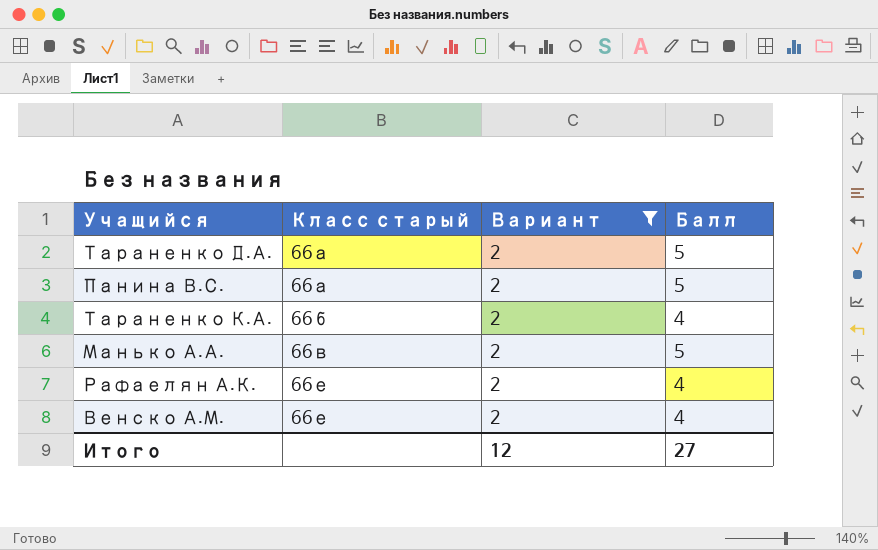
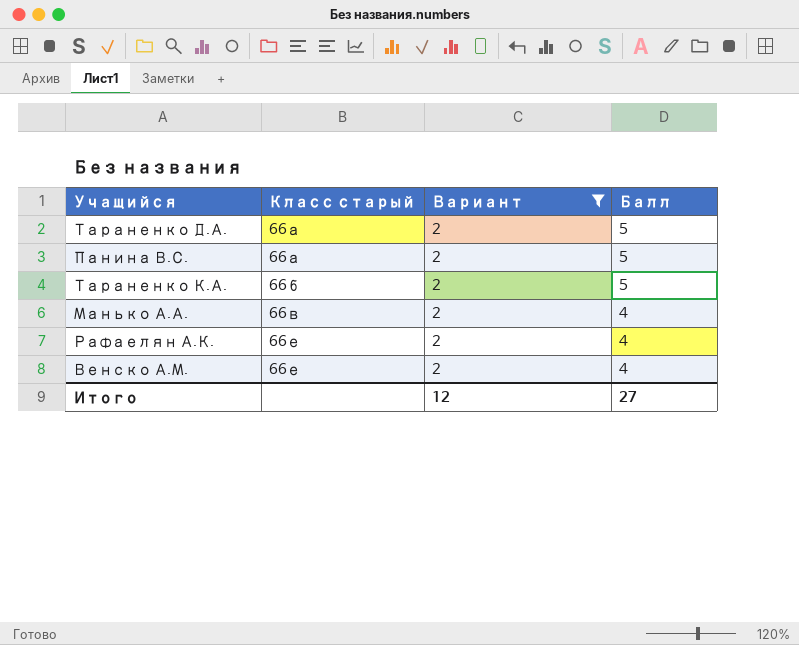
Тараненко К.А. | Балл: 4 -> 5
Манько А.А. | Балл: 5 -> 4

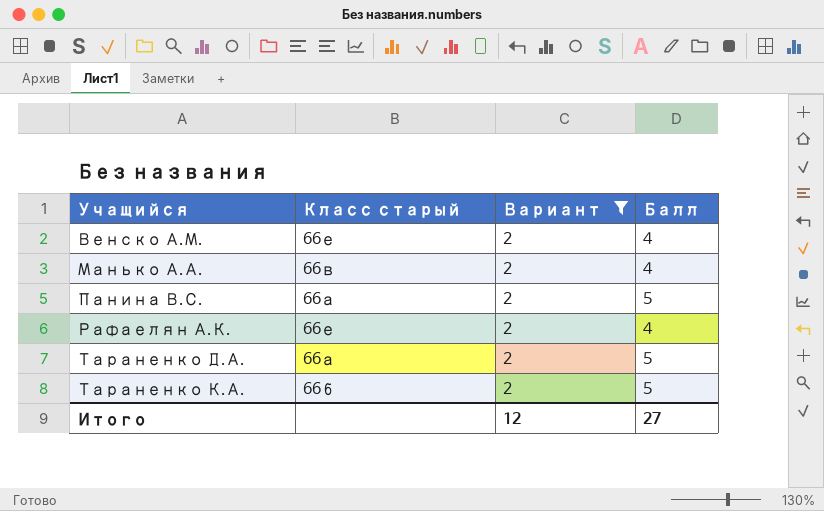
row order: Класс старый ascending -> Учащийся ascending

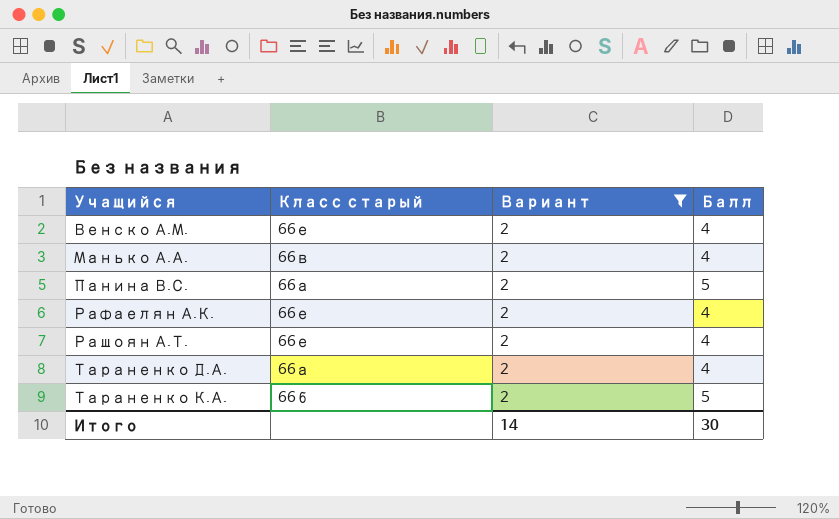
row Рашоян А.Т.: none -> 66е | 2 | 4
Тараненко Д.А. | Балл: 5 -> 4
Итого | Вариант: 12 -> 14
Итого | Балл: 27 -> 30

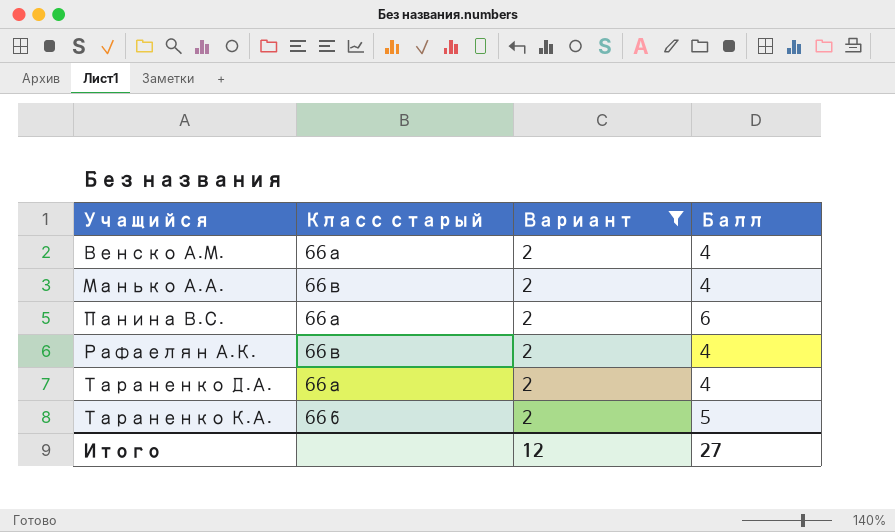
row Рашоян А.Т.: 66е | 2 | 4 -> none
Венско А.М. | Класс старый: 66е -> 66а
Панина В.С. | Балл: 5 -> 6
Рафаелян А.К. | Класс старый: 66е -> 66в
Итого | Вариант: 14 -> 12
Итого | Балл: 30 -> 27

